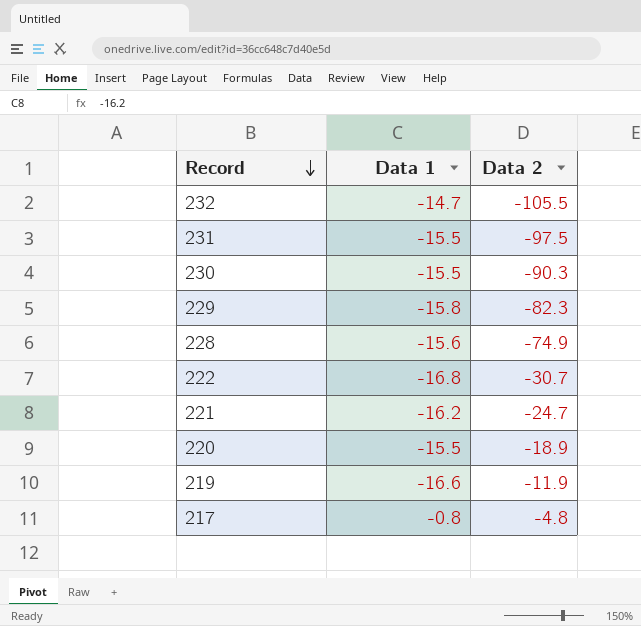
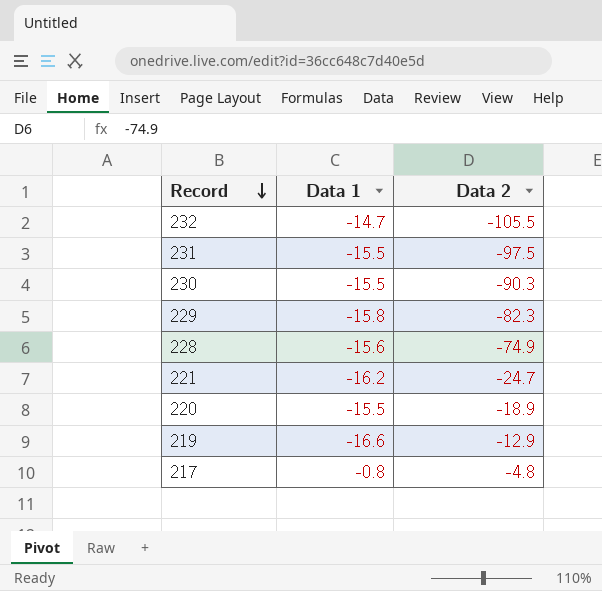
row 222: -16.8 | -30.7 -> none
219 | Data 2: -11.9 -> -12.9

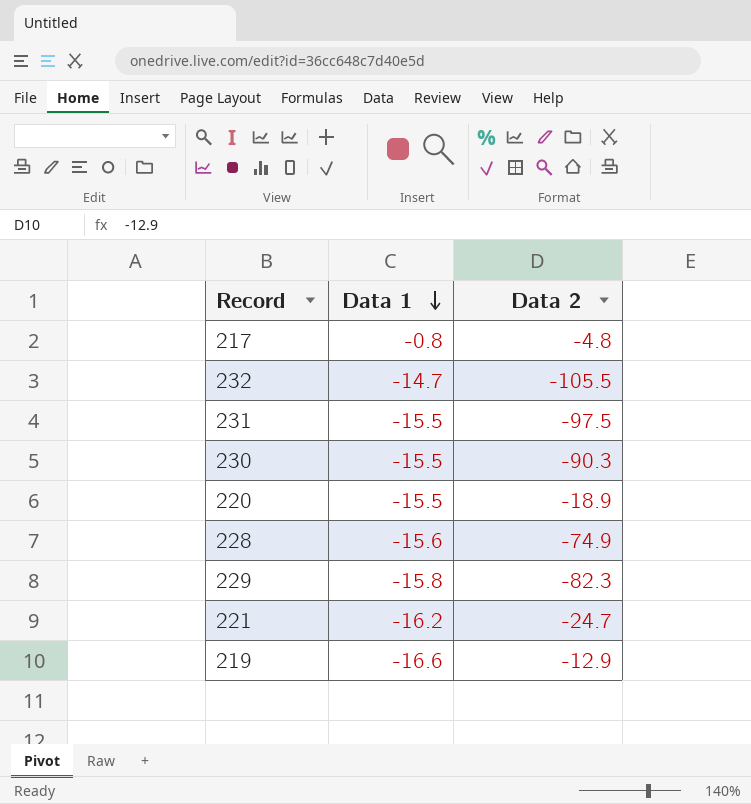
row order: Record descending -> Data 1 descending

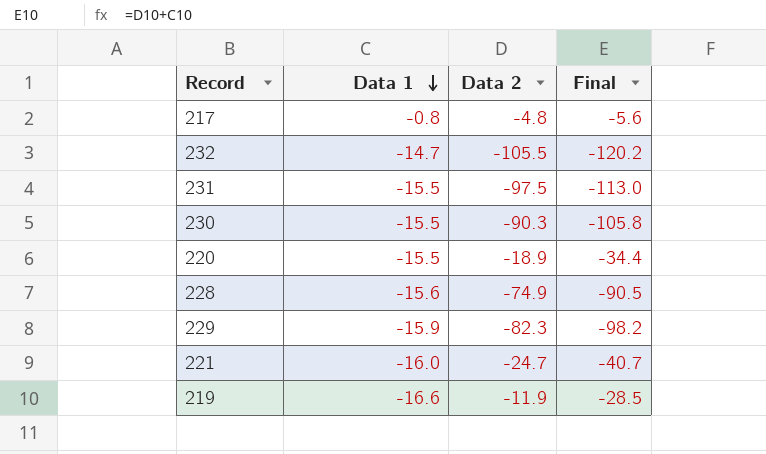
column Final | formula: none -> [Data 1] + [Data 2]
229 | Data 1: -15.8 -> -15.9
221 | Data 1: -16.2 -> -16.0
219 | Data 2: -12.9 -> -11.9

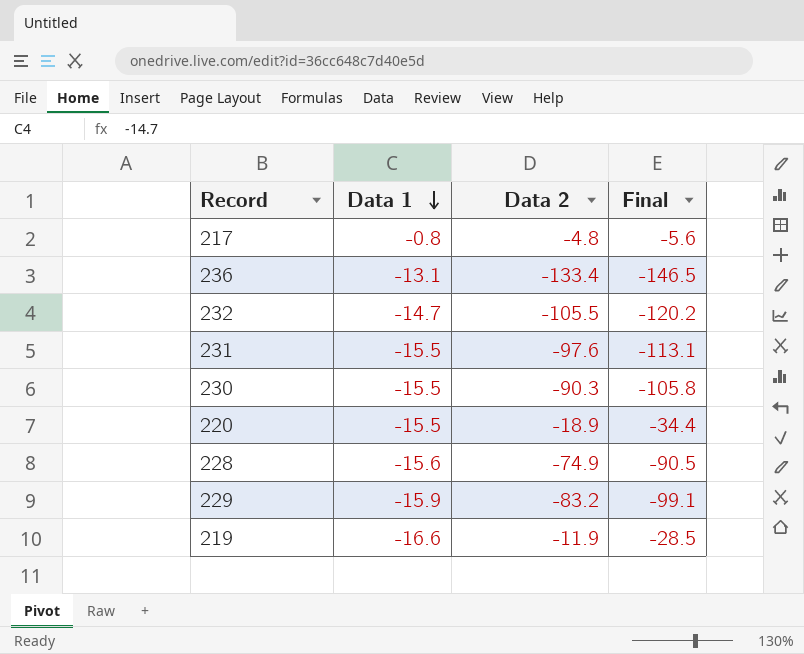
row 221: -16.0 | -24.7 | -40.7 -> none
row 236: none -> -13.1 | -133.4 | -146.5
231 | Data 2: -97.5 -> -97.6
231 | Final: -113.0 -> -113.1
229 | Data 2: -82.3 -> -83.2
229 | Final: -98.2 -> -99.1

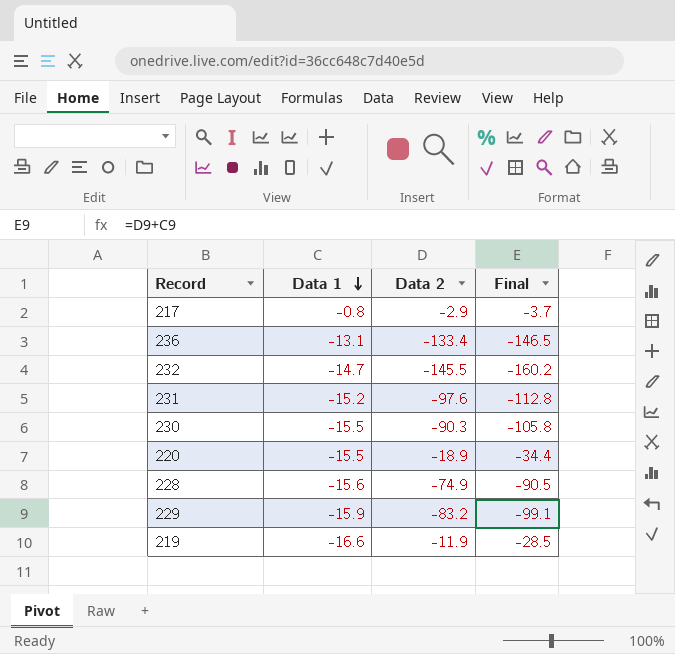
217 | Data 2: -4.8 -> -2.9
217 | Final: -5.6 -> -3.7
232 | Data 2: -105.5 -> -145.5
232 | Final: -120.2 -> -160.2
231 | Data 1: -15.5 -> -15.2
231 | Final: -113.1 -> -112.8

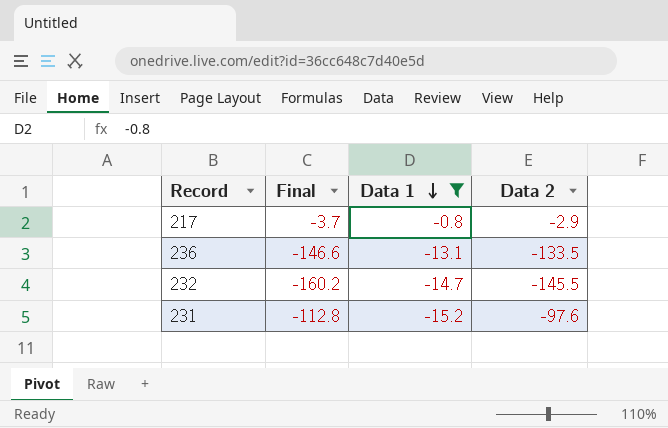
filter: none -> Data 1 >= -15.2
column Final | position: 4 -> 2
236 | Final: -146.5 -> -146.6
236 | Data 2: -133.4 -> -133.5

